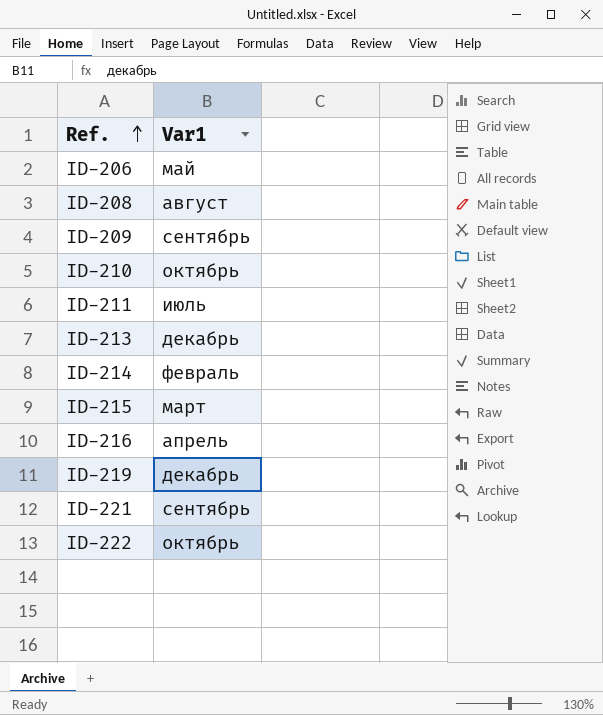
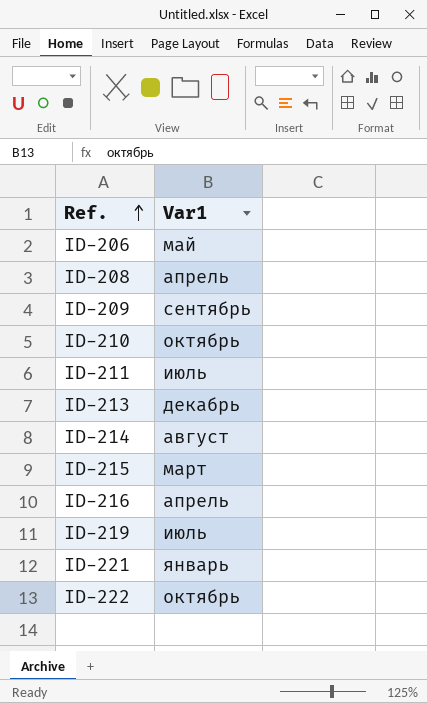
ID-208 | Var1: август -> апрель
ID-214 | Var1: февраль -> август
ID-219 | Var1: декабрь -> июль
ID-221 | Var1: сентябрь -> январь

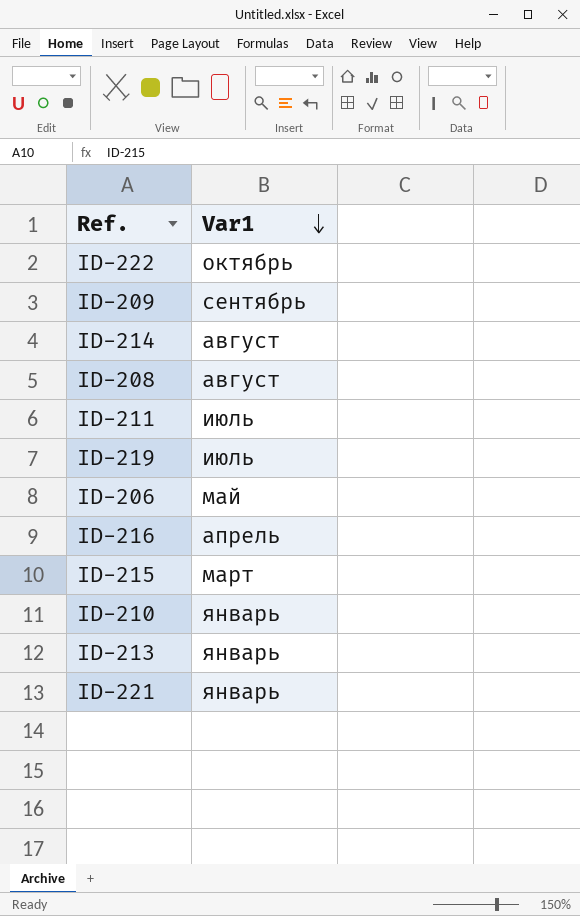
row order: Ref. ascending -> Var1 descending
ID-208 | Var1: апрель -> август
ID-210 | Var1: октябрь -> январь
ID-213 | Var1: декабрь -> январь

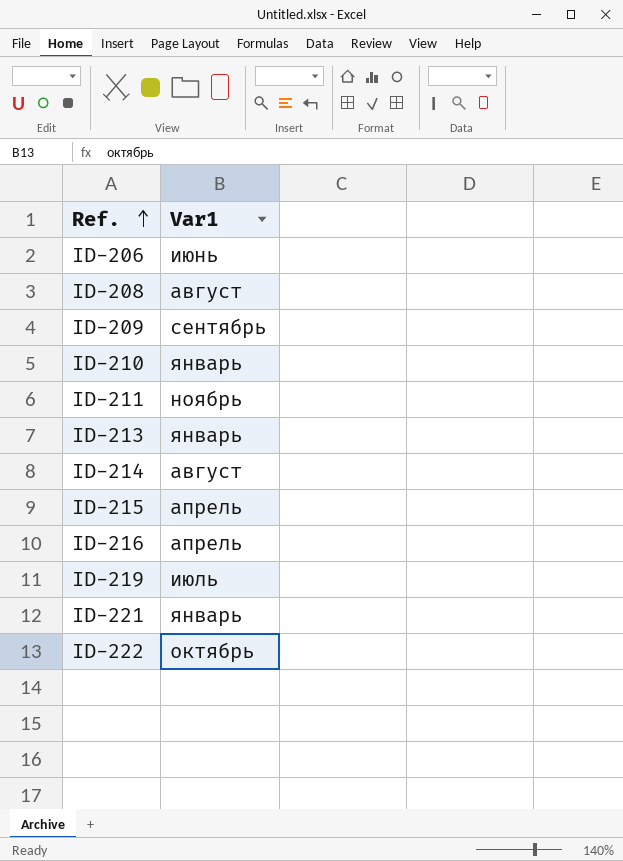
row order: Var1 descending -> Ref. ascending
ID-206 | Var1: май -> июнь
ID-211 | Var1: июль -> ноябрь
ID-215 | Var1: март -> апрель

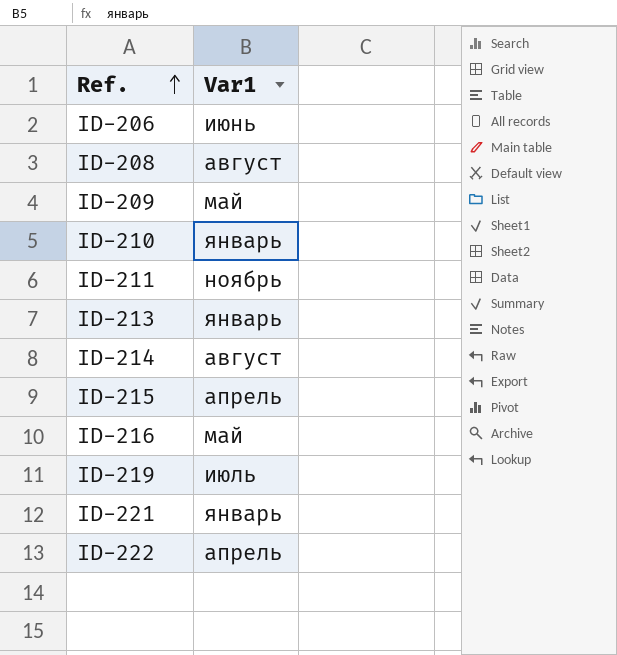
ID-209 | Var1: сентябрь -> май
ID-216 | Var1: апрель -> май
ID-222 | Var1: октябрь -> апрель

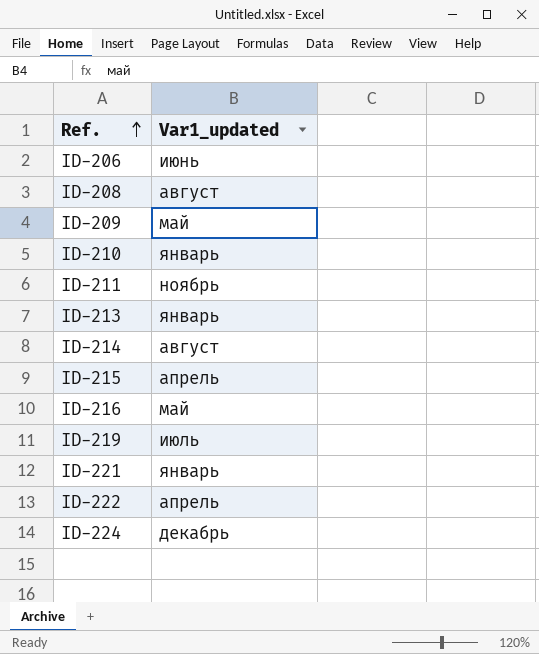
column name: Var1 -> Var1_updated
row ID-224: none -> декабрь

